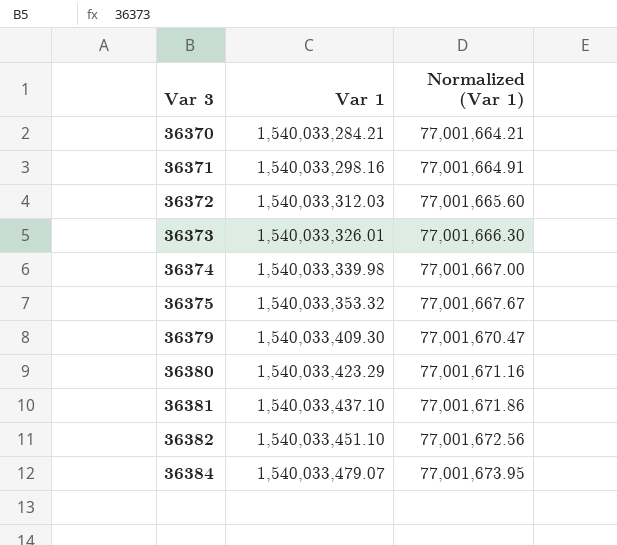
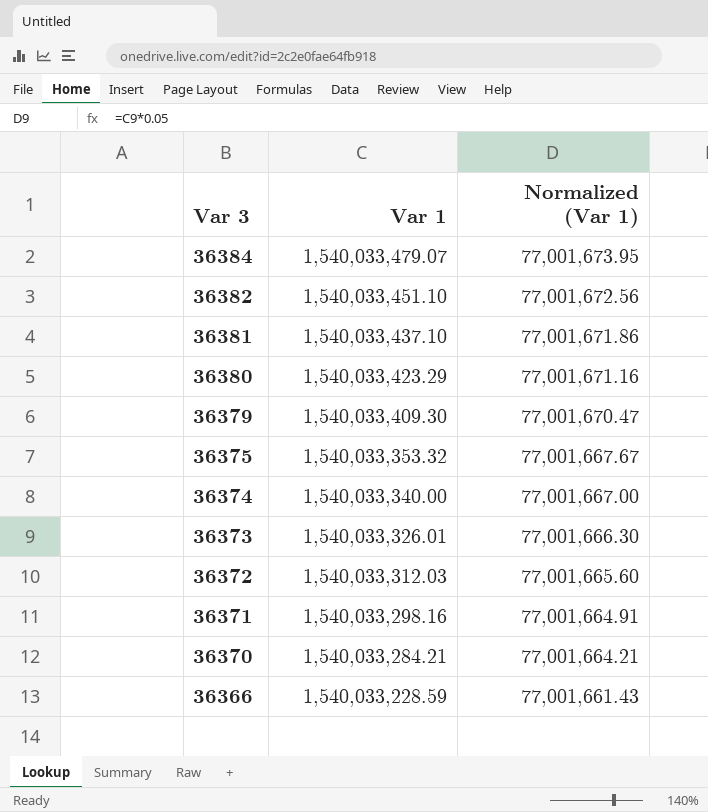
row order: Var 3 ascending -> Var 3 descending
36374 | Var 1: 1,540,033,339.98 -> 1,540,033,340.00
row 36366: none -> 1,540,033,228.59 | 77,001,661.43

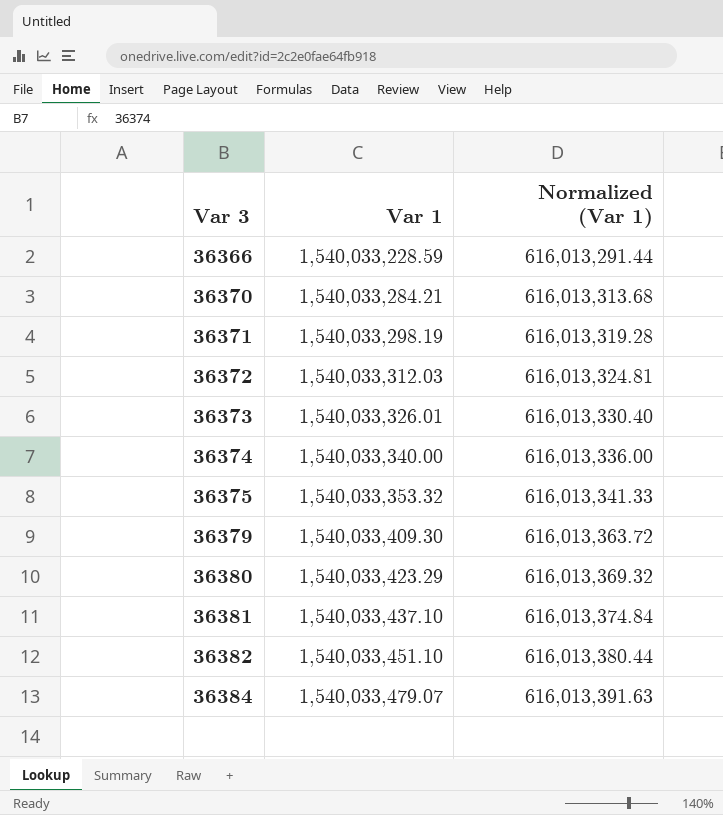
row order: Var 3 descending -> Var 3 ascending
column Normalized (Var 1) | formula: [Var 1] * 0.05 -> [Var 1] * 0.4
36371 | Var 1: 1,540,033,298.16 -> 1,540,033,298.19

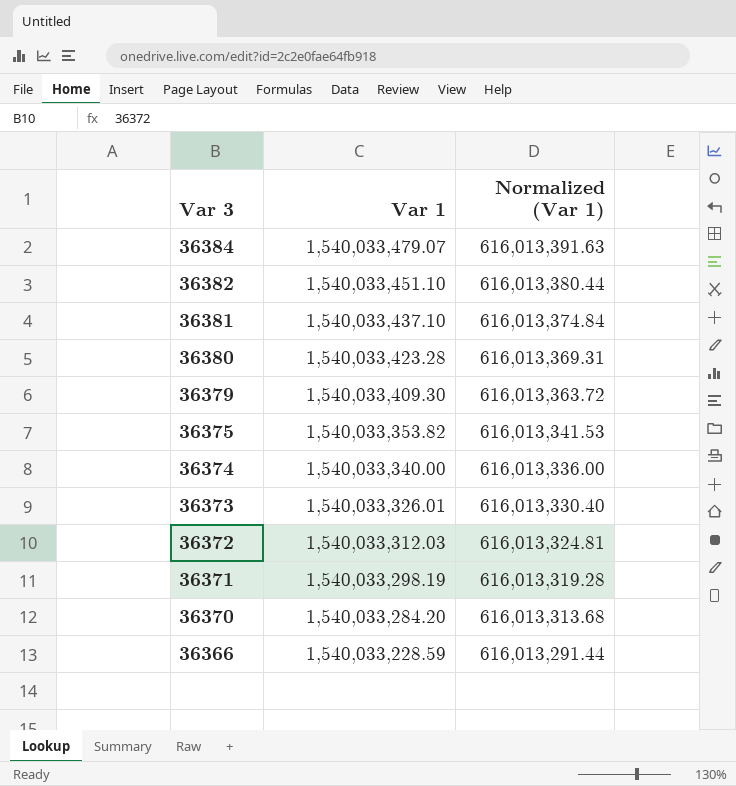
row order: Var 3 ascending -> Var 3 descending
36380 | Var 1: 1,540,033,423.29 -> 1,540,033,423.28
36380 | Normalized (Var 1): 616,013,369.32 -> 616,013,369.31
36375 | Var 1: 1,540,033,353.32 -> 1,540,033,353.82
36375 | Normalized (Var 1): 616,013,341.33 -> 616,013,341.53
36370 | Var 1: 1,540,033,284.21 -> 1,540,033,284.20

